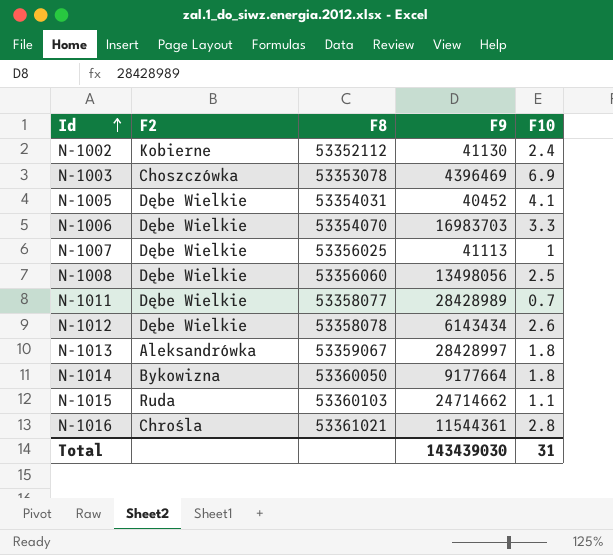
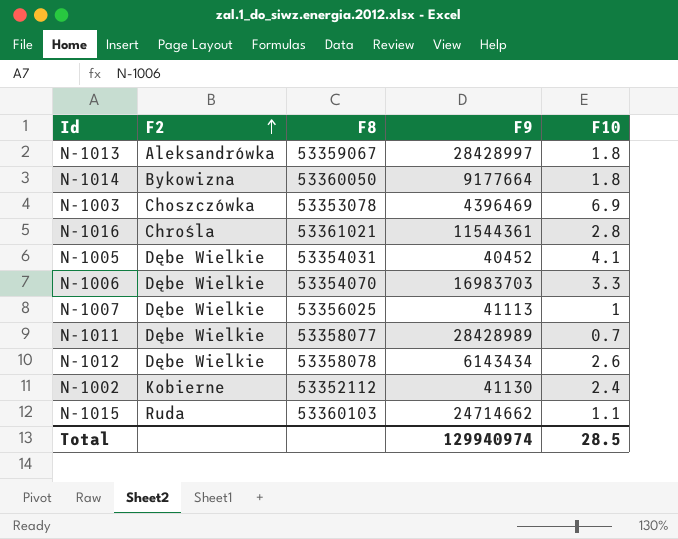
row order: Id ascending -> F2 ascending
row N-1008: Dębe Wielkie | 53356060 | 13498056 | 2.5 -> none
Total | F9: 143439030 -> 129940974
Total | F10: 31 -> 28.5

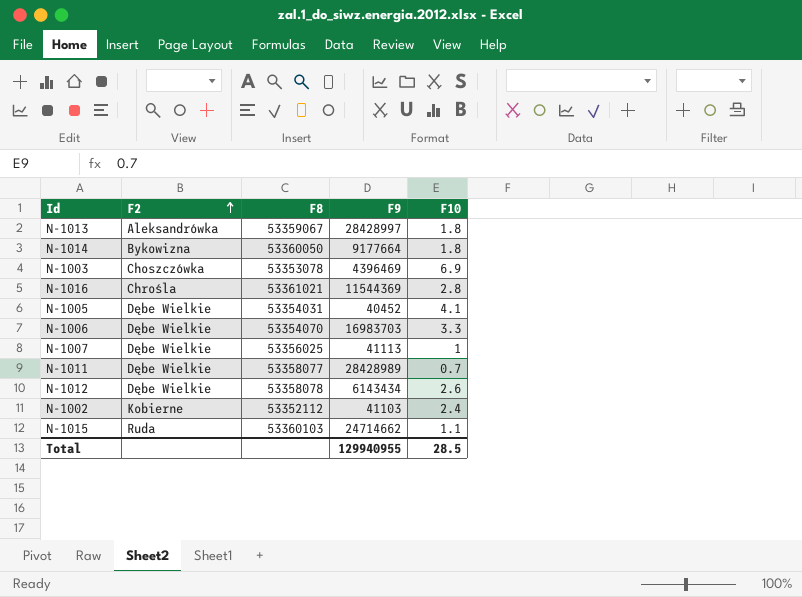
N-1016 | F9: 11544361 -> 11544369
N-1002 | F9: 41130 -> 41103
Total | F9: 129940974 -> 129940955

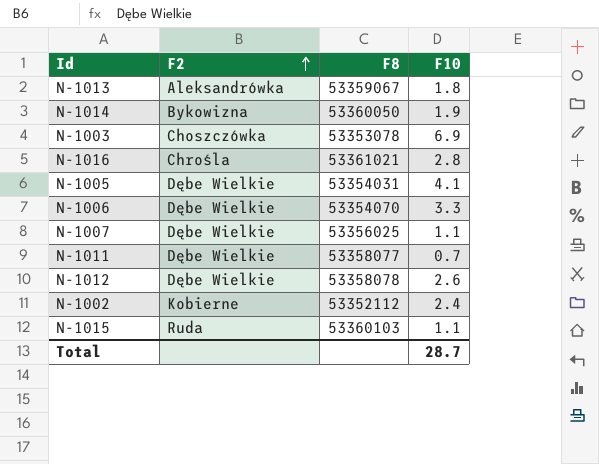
column F9 | position: 4 -> none
N-1014 | F10: 1.8 -> 1.9
N-1007 | F10: 1 -> 1.1
Total | F10: 28.5 -> 28.7

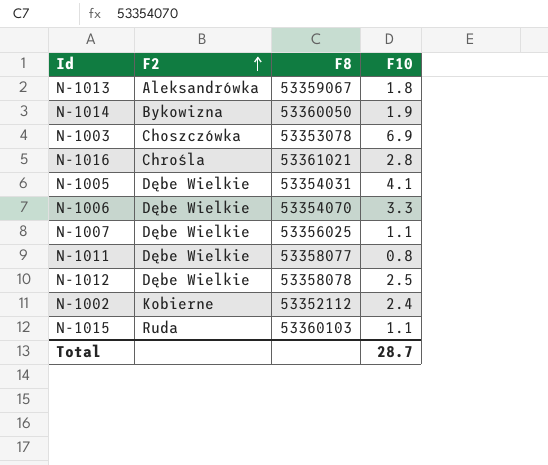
N-1011 | F10: 0.7 -> 0.8
N-1012 | F10: 2.6 -> 2.5

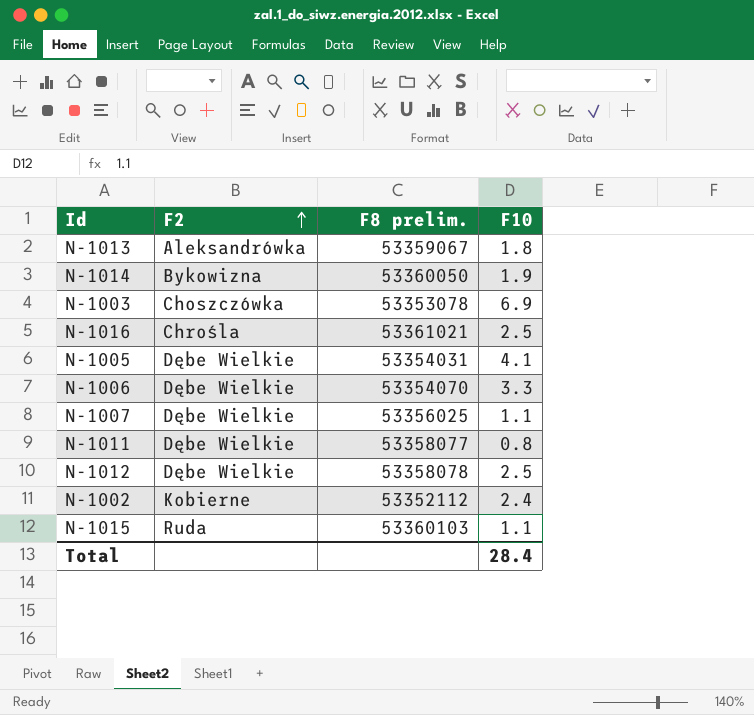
column name: F8 -> F8 prelim.
N-1016 | F10: 2.8 -> 2.5
Total | F10: 28.7 -> 28.4

